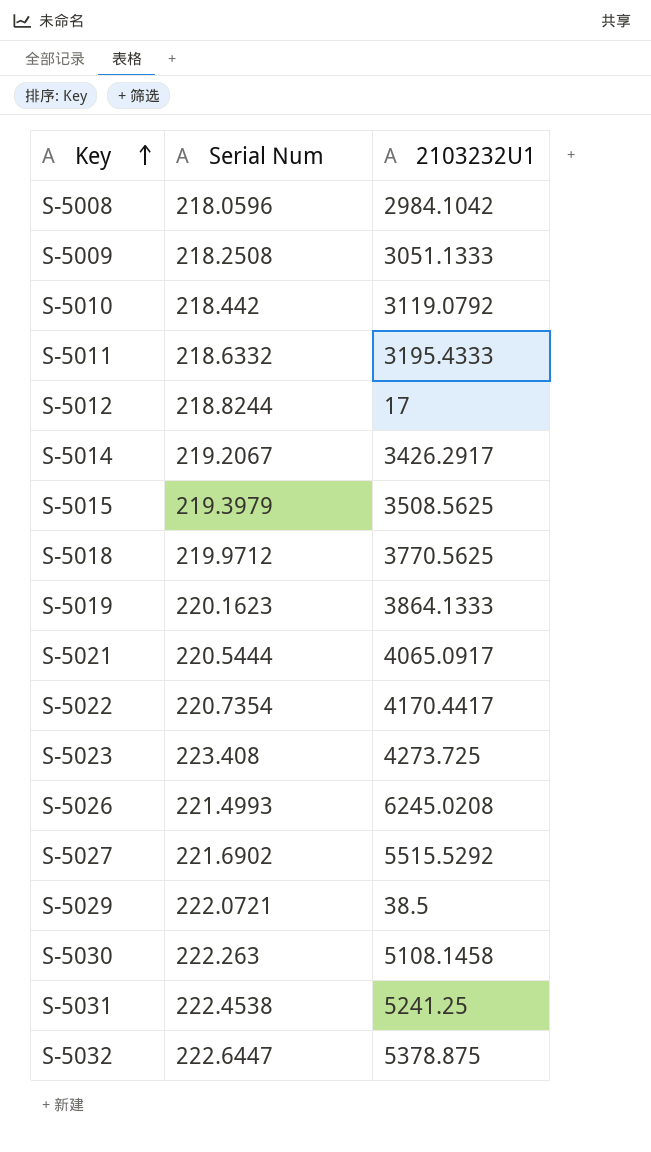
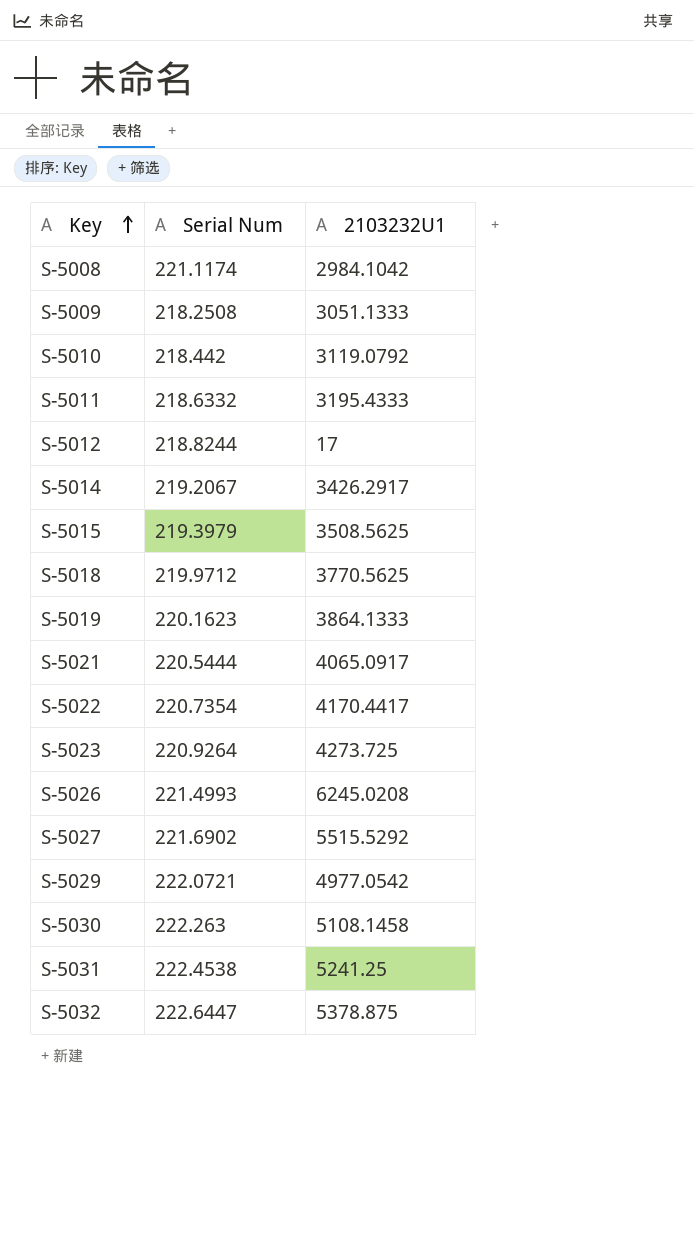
S-5008 | Serial Num: 218.0596 -> 221.1174
S-5023 | Serial Num: 223.408 -> 220.9264
S-5029 | 2103232U1: 38.5 -> 4977.0542

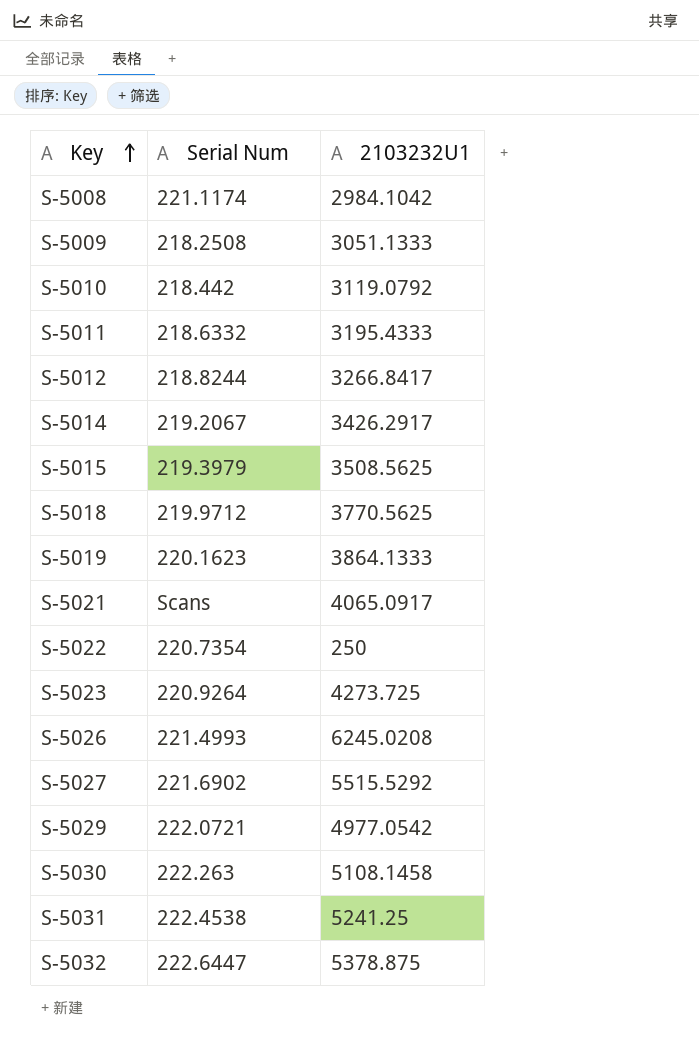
S-5012 | 2103232U1: 17 -> 3266.8417
S-5021 | Serial Num: 220.5444 -> Scans
S-5022 | 2103232U1: 4170.4417 -> 250

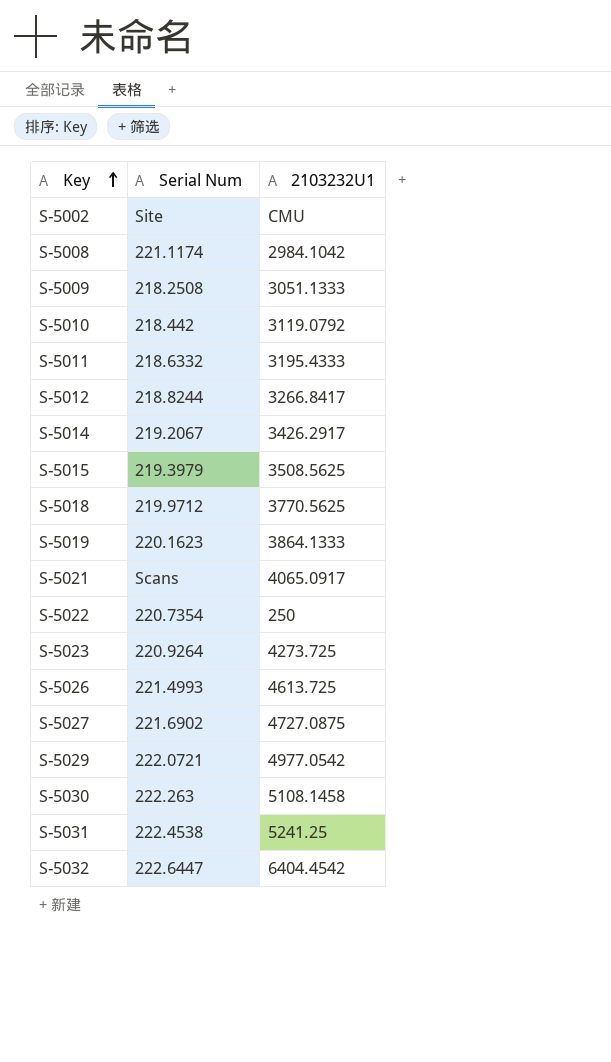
row S-5002: none -> Site | CMU
S-5026 | 2103232U1: 6245.0208 -> 4613.725
S-5027 | 2103232U1: 5515.5292 -> 4727.0875
S-5032 | 2103232U1: 5378.875 -> 6404.4542

